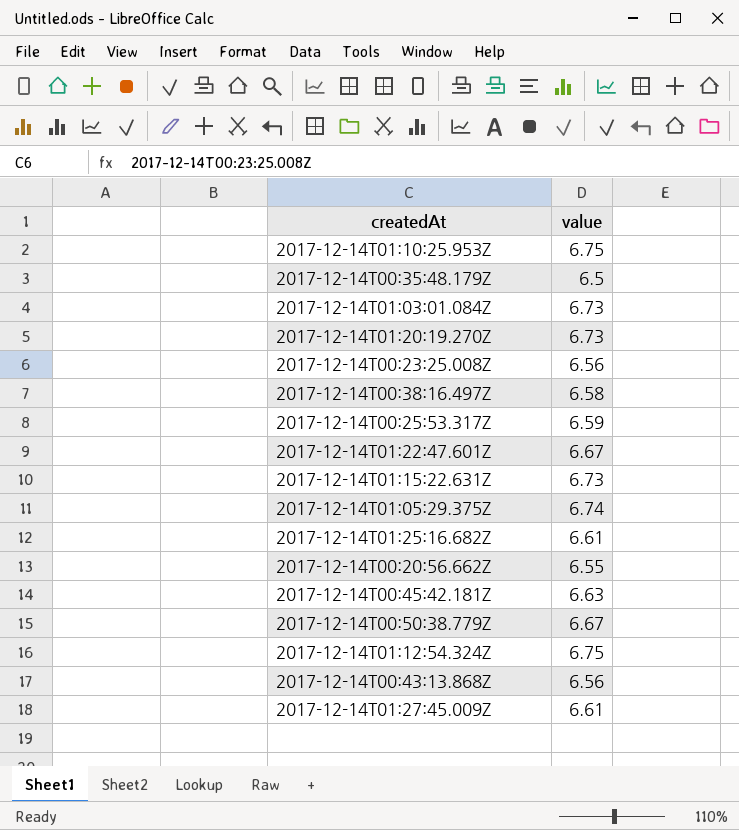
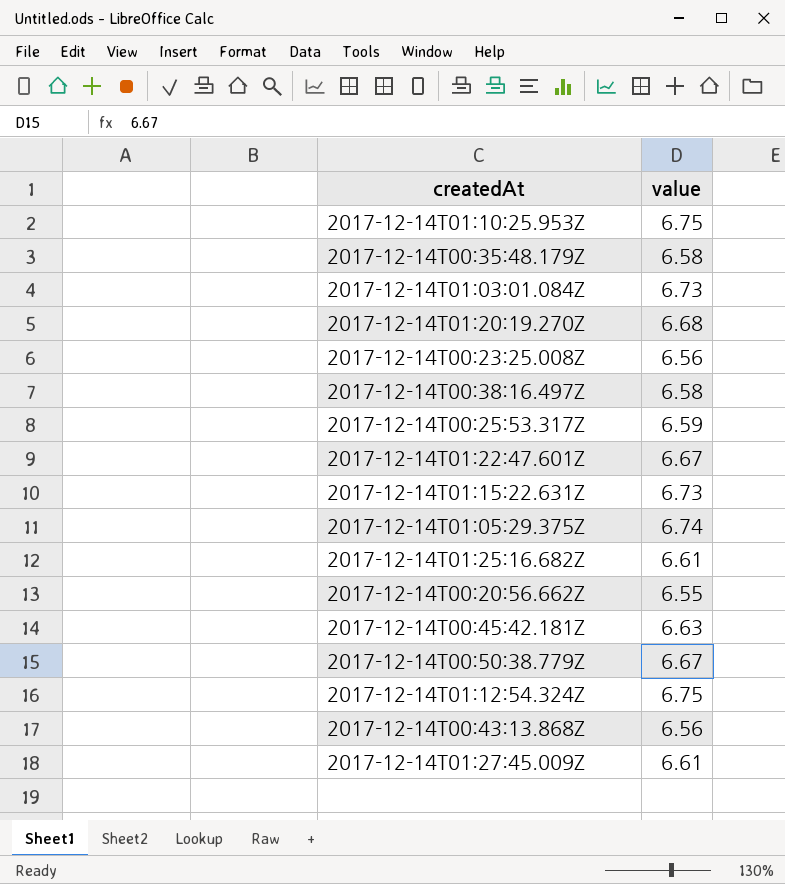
2017-12-14T00:35:48.179Z | value: 6.5 -> 6.58
2017-12-14T01:20:19.270Z | value: 6.73 -> 6.68

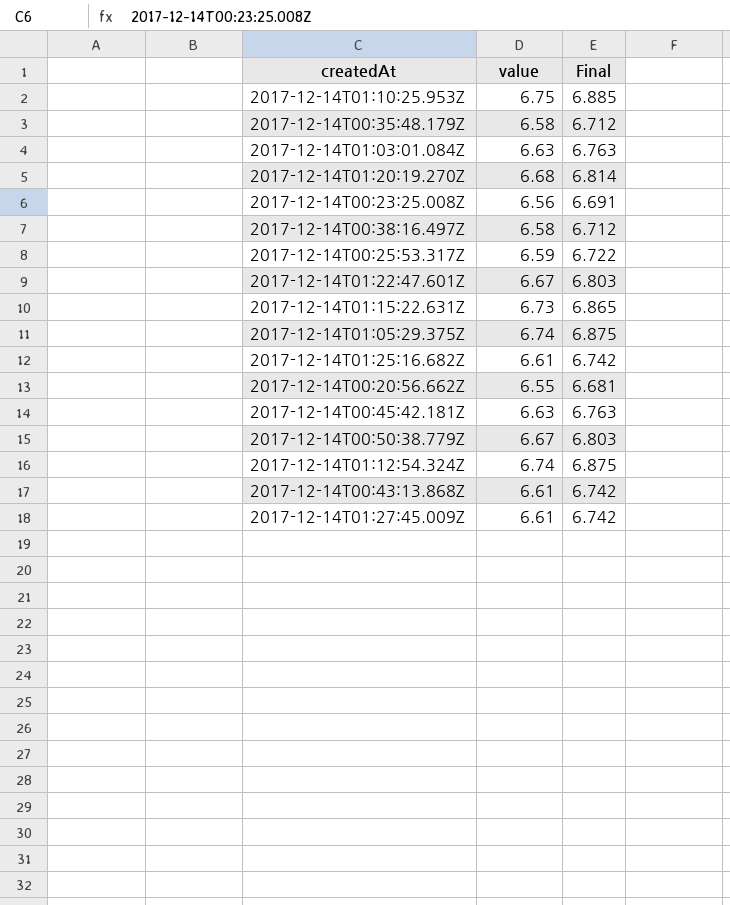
column Final | formula: none -> [value] * 1.02
2017-12-14T01:03:01.084Z | value: 6.73 -> 6.63
2017-12-14T01:12:54.324Z | value: 6.75 -> 6.74
2017-12-14T00:43:13.868Z | value: 6.56 -> 6.61

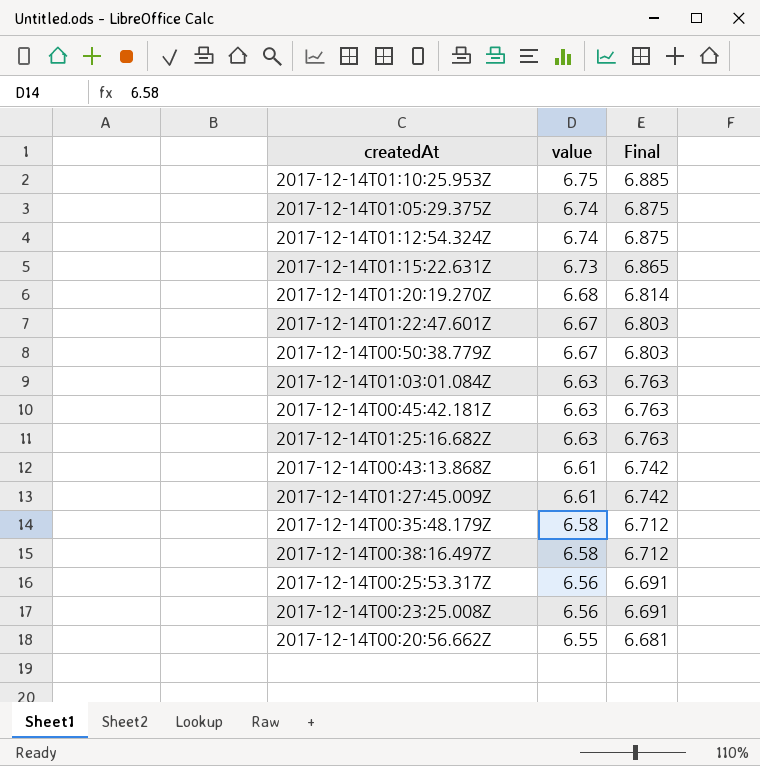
row order: none -> value descending
2017-12-14T01:25:16.682Z | value: 6.61 -> 6.63
2017-12-14T01:25:16.682Z | Final: 6.742 -> 6.763
2017-12-14T00:25:53.317Z | value: 6.59 -> 6.56
2017-12-14T00:25:53.317Z | Final: 6.722 -> 6.691

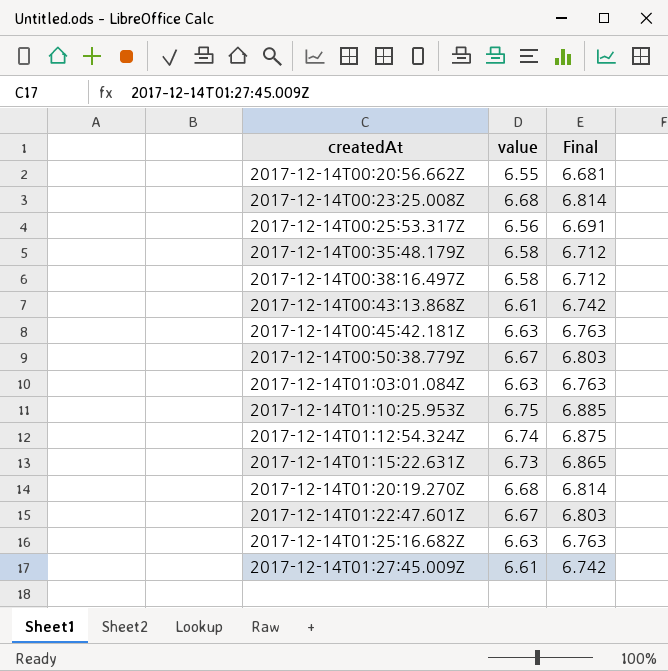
row order: value descending -> createdAt ascending
row 2017-12-14T01:05:29.375Z: 6.74 | 6.875 -> none
2017-12-14T00:23:25.008Z | value: 6.56 -> 6.68
2017-12-14T00:23:25.008Z | Final: 6.691 -> 6.814

